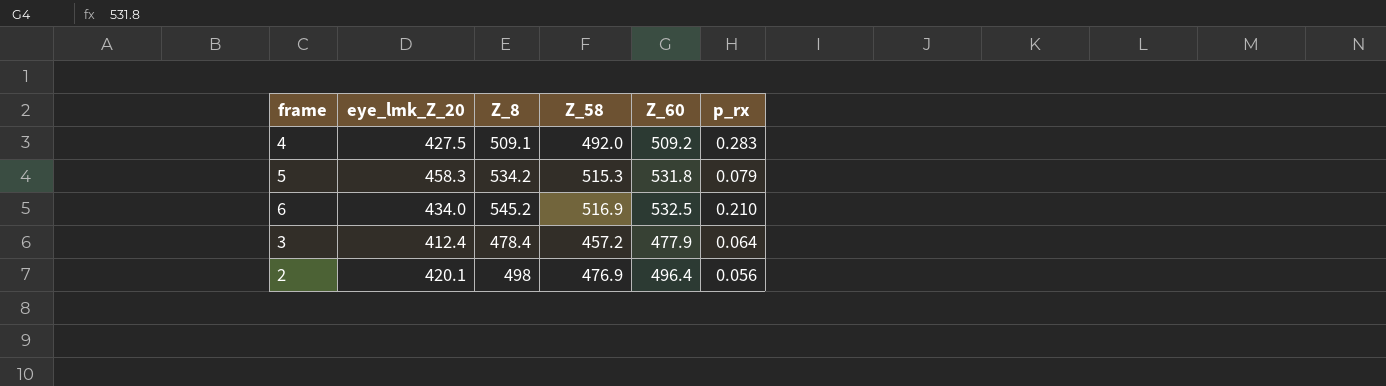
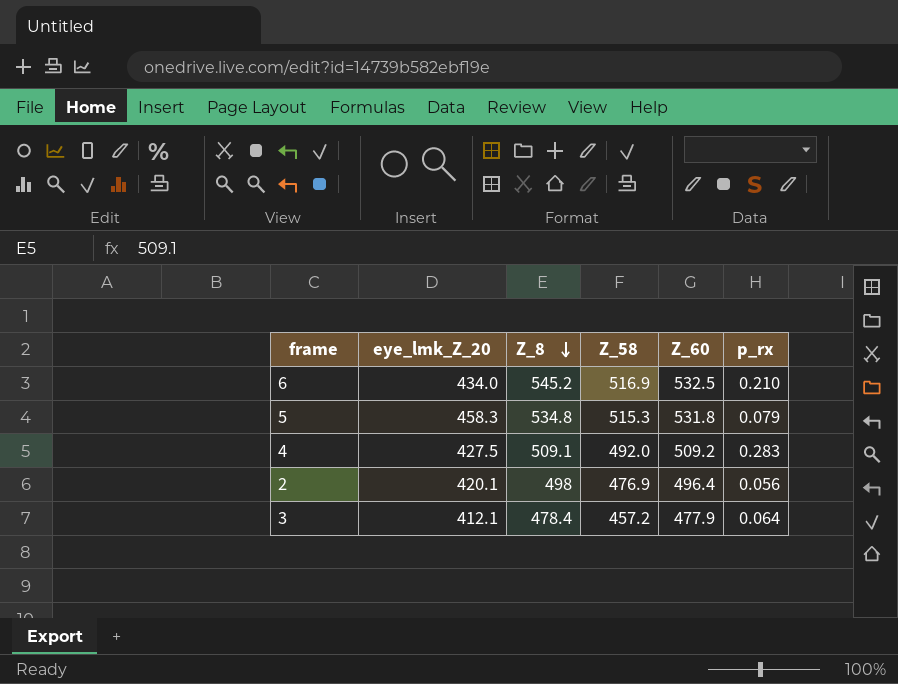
row order: none -> Z_8 descending
5 | Z_8: 534.2 -> 534.8
3 | eye_lmk_Z_20: 412.4 -> 412.1

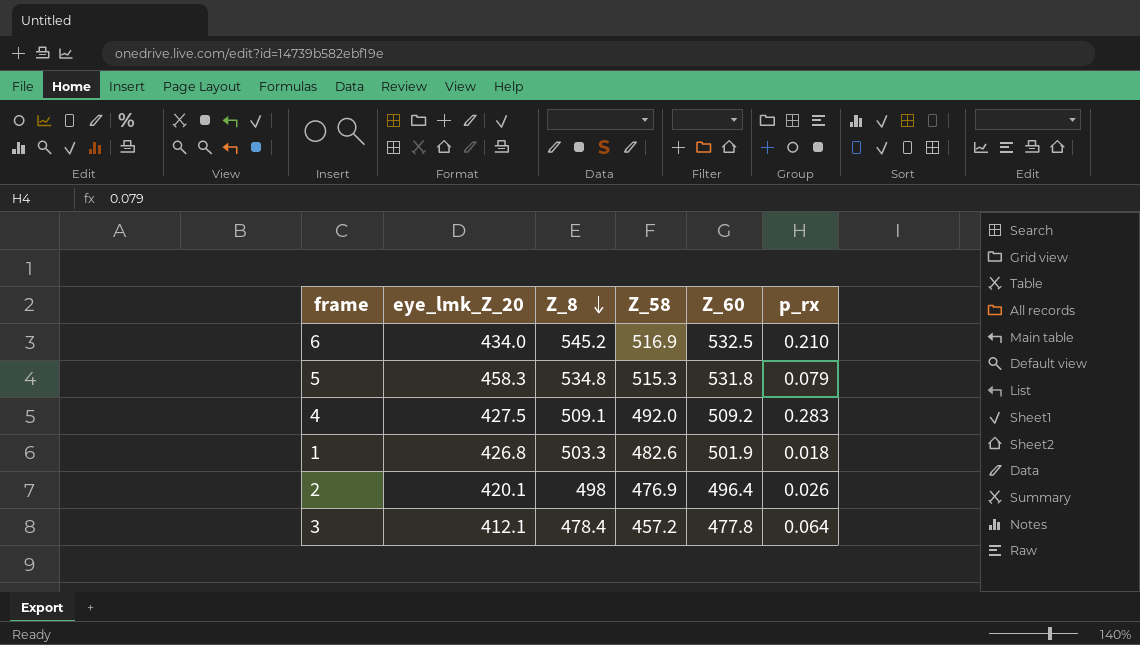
row 1: none -> 426.8 | 503.3 | 482.6 | 501.9 | 0.018
2 | p_rx: 0.056 -> 0.026
3 | Z_60: 477.9 -> 477.8

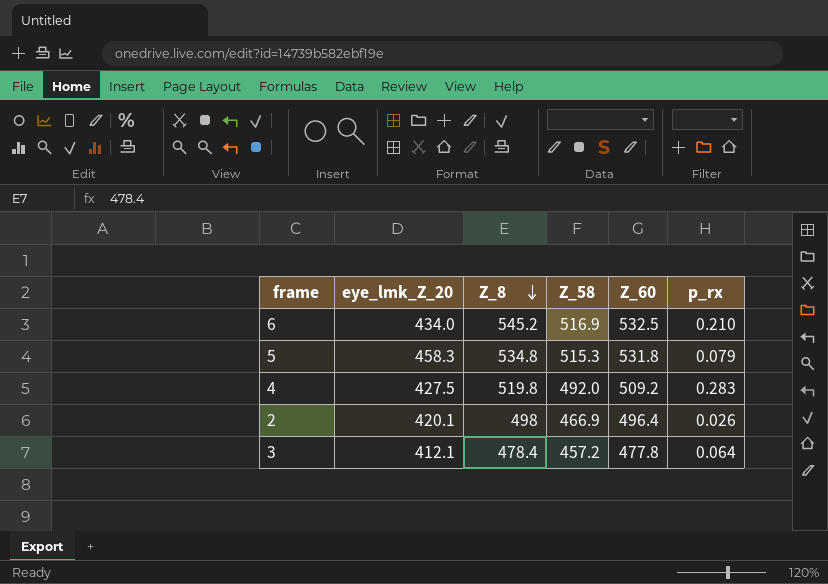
row 1: 426.8 | 503.3 | 482.6 | 501.9 | 0.018 -> none
4 | Z_8: 509.1 -> 519.8
2 | Z_58: 476.9 -> 466.9

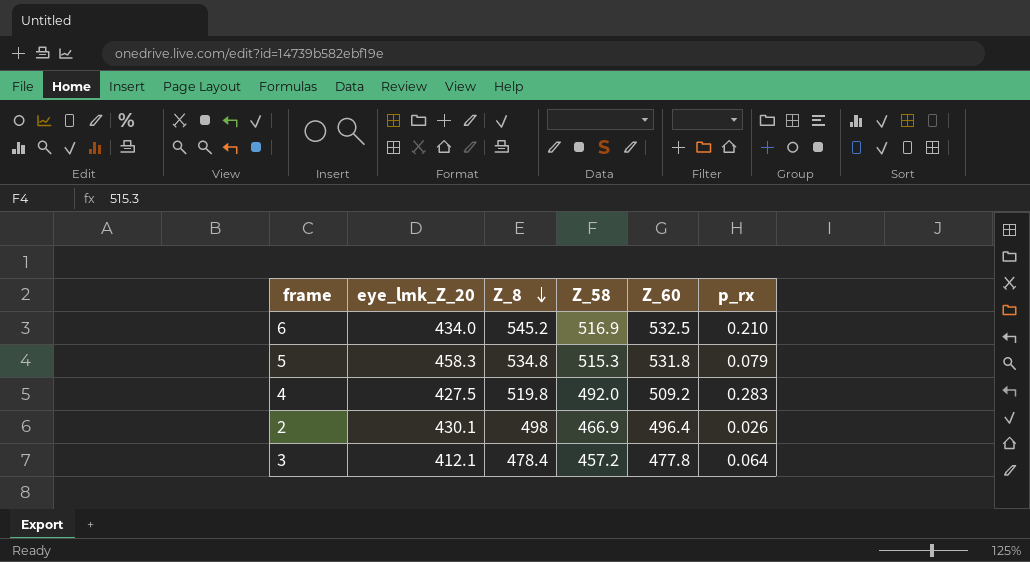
2 | eye_lmk_Z_20: 420.1 -> 430.1

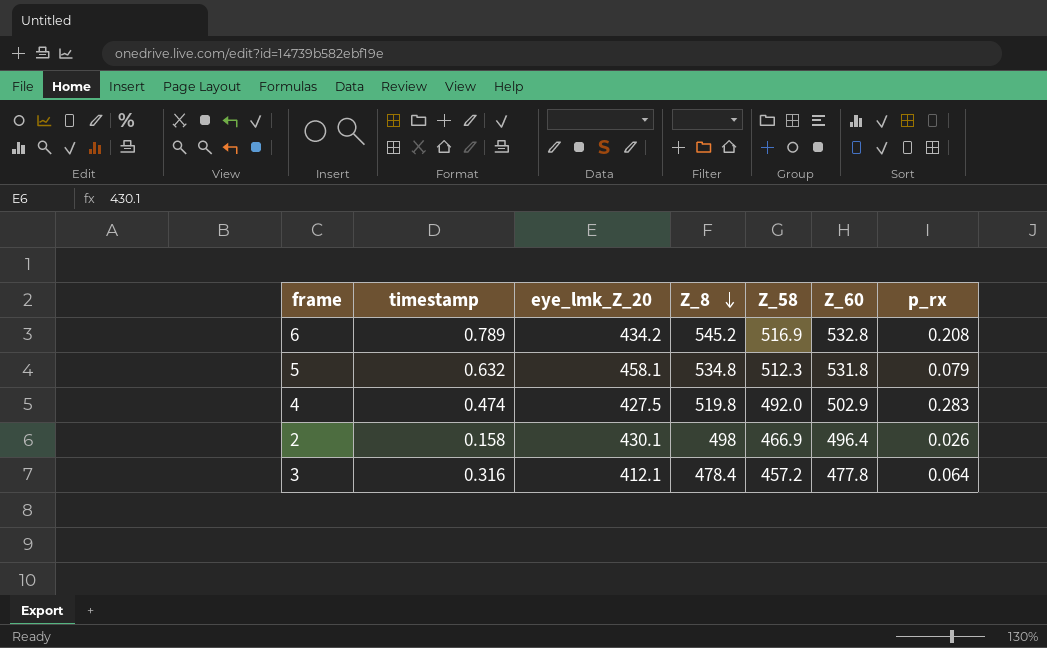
column timestamp | position: none -> 2
6 | eye_lmk_Z_20: 434.0 -> 434.2
6 | Z_60: 532.5 -> 532.8
6 | p_rx: 0.210 -> 0.208
5 | eye_lmk_Z_20: 458.3 -> 458.1
5 | Z_58: 515.3 -> 512.3
4 | Z_60: 509.2 -> 502.9

